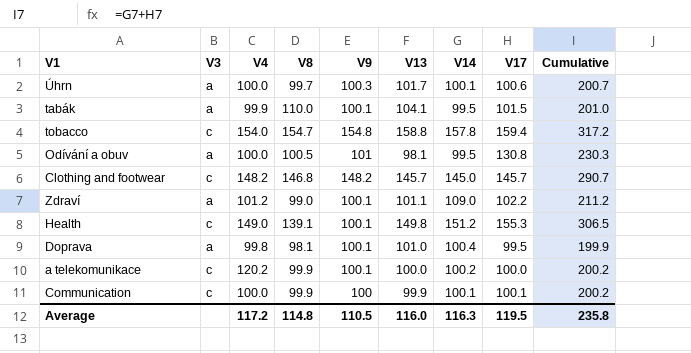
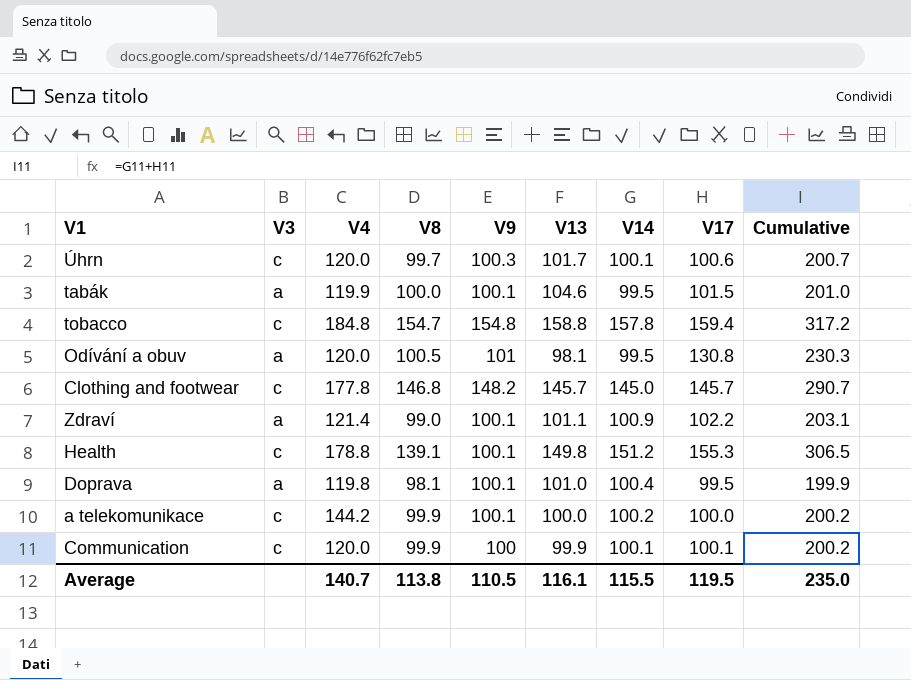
Úhrn | V3: a -> c
Úhrn | V4: 100.0 -> 120.0
tabák | V4: 99.9 -> 119.9
tabák | V8: 110.0 -> 100.0
tabák | V13: 104.1 -> 104.6
tobacco | V4: 154.0 -> 184.8
Odívání a obuv | V4: 100.0 -> 120.0
Clothing and footwear | V4: 148.2 -> 177.8
Zdraví | V4: 101.2 -> 121.4
Zdraví | V14: 109.0 -> 100.9
Zdraví | Cumulative: 211.2 -> 203.1
Health | V4: 149.0 -> 178.8
Doprava | V4: 99.8 -> 119.8
a telekomunikace | V4: 120.2 -> 144.2
Communication | V4: 100.0 -> 120.0
Average | V4: 117.2 -> 140.7
Average | V8: 114.8 -> 113.8
Average | V13: 116.0 -> 116.1
Average | V14: 116.3 -> 115.5
Average | Cumulative: 235.8 -> 235.0

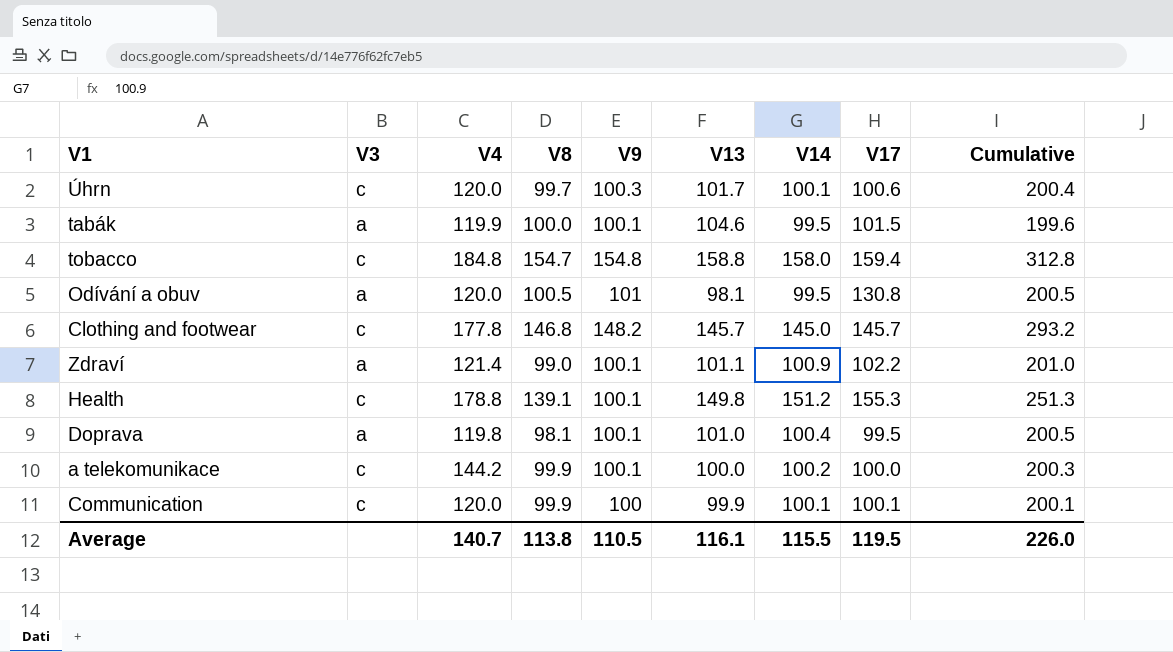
column Cumulative | formula: [V14] + [V17] -> [V9] + [V14]
tobacco | V14: 157.8 -> 158.0
Average | Cumulative: 235.0 -> 226.0

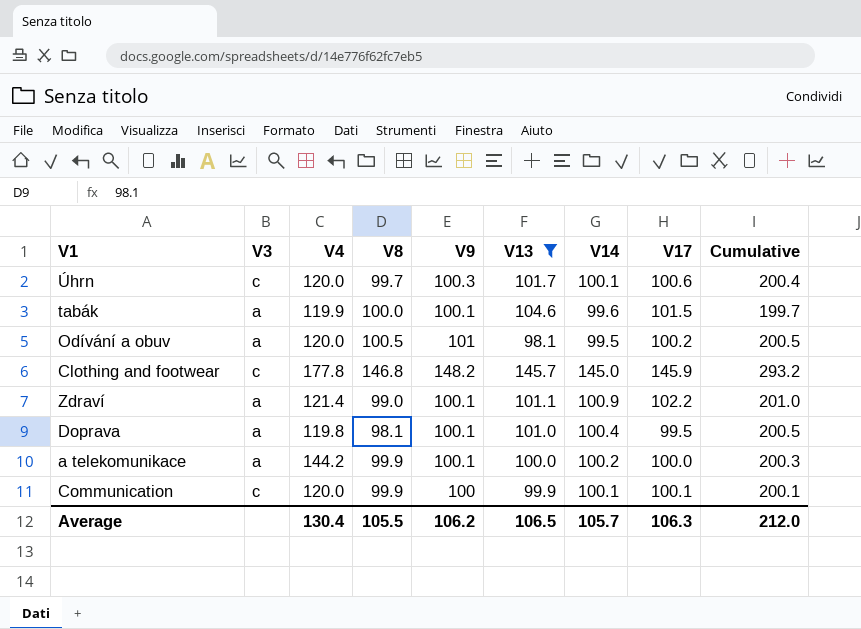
filter: none -> V13 <= 145.7
tabák | V14: 99.5 -> 99.6
tabák | Cumulative: 199.6 -> 199.7
Odívání a obuv | V17: 130.8 -> 100.2
Clothing and footwear | V17: 145.7 -> 145.9
a telekomunikace | V3: c -> a
Average | V4: 140.7 -> 130.4
Average | V8: 113.8 -> 105.5
Average | V9: 110.5 -> 106.2
Average | V13: 116.1 -> 106.5
Average | V14: 115.5 -> 105.7
Average | V17: 119.5 -> 106.3
Average | Cumulative: 226.0 -> 212.0

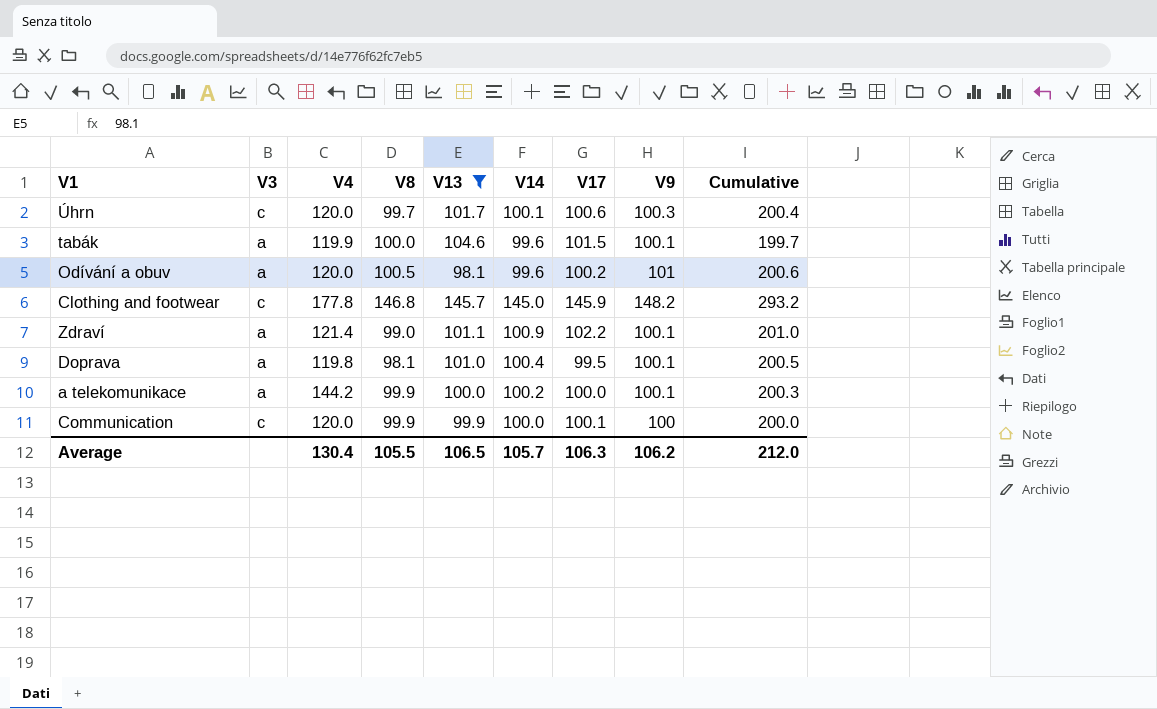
column V9 | position: 5 -> 8
Odívání a obuv | V14: 99.5 -> 99.6
Odívání a obuv | Cumulative: 200.5 -> 200.6
Communication | V14: 100.1 -> 100.0
Communication | Cumulative: 200.1 -> 200.0

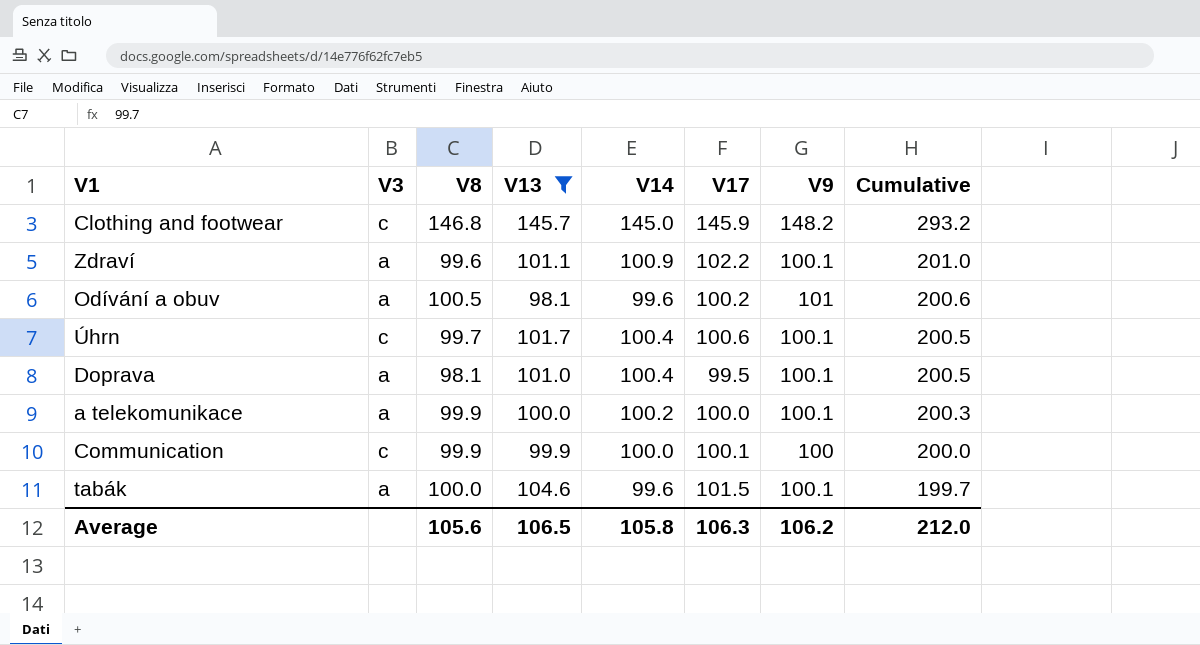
row order: none -> Cumulative descending
column V4 | position: 3 -> none
Zdraví | V8: 99.0 -> 99.6
Úhrn | V14: 100.1 -> 100.4
Úhrn | V9: 100.3 -> 100.1
Úhrn | Cumulative: 200.4 -> 200.5
Average | V8: 105.5 -> 105.6
Average | V14: 105.7 -> 105.8

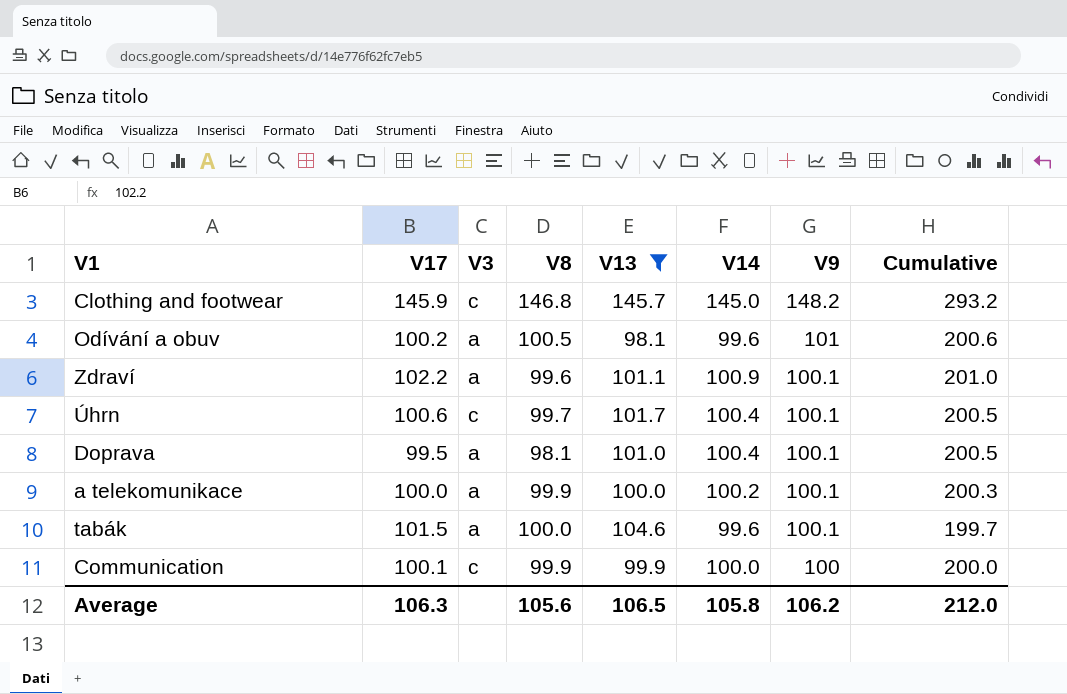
row order: Cumulative descending -> V9 descending
column V17 | position: 6 -> 2

